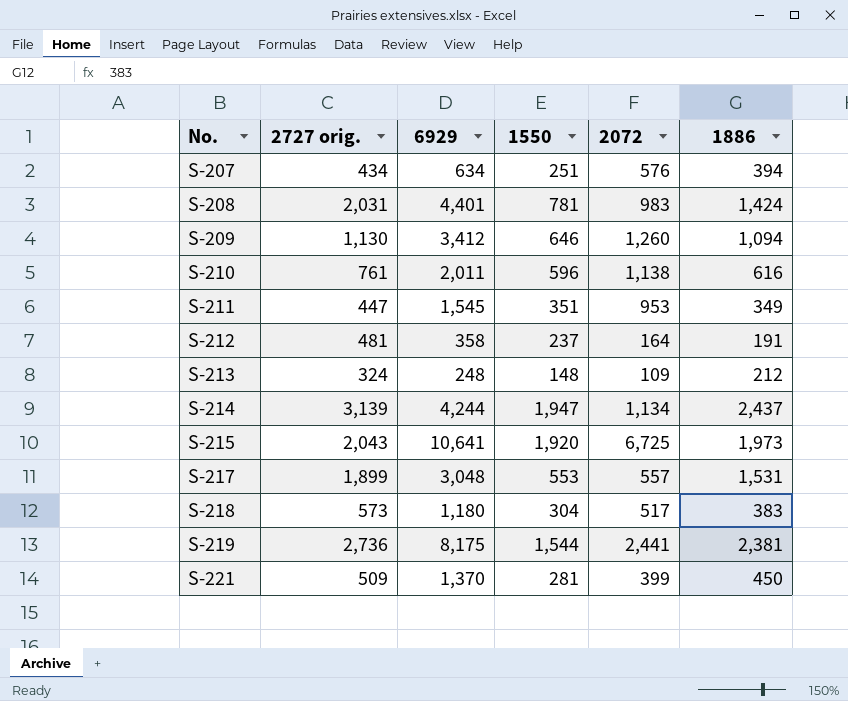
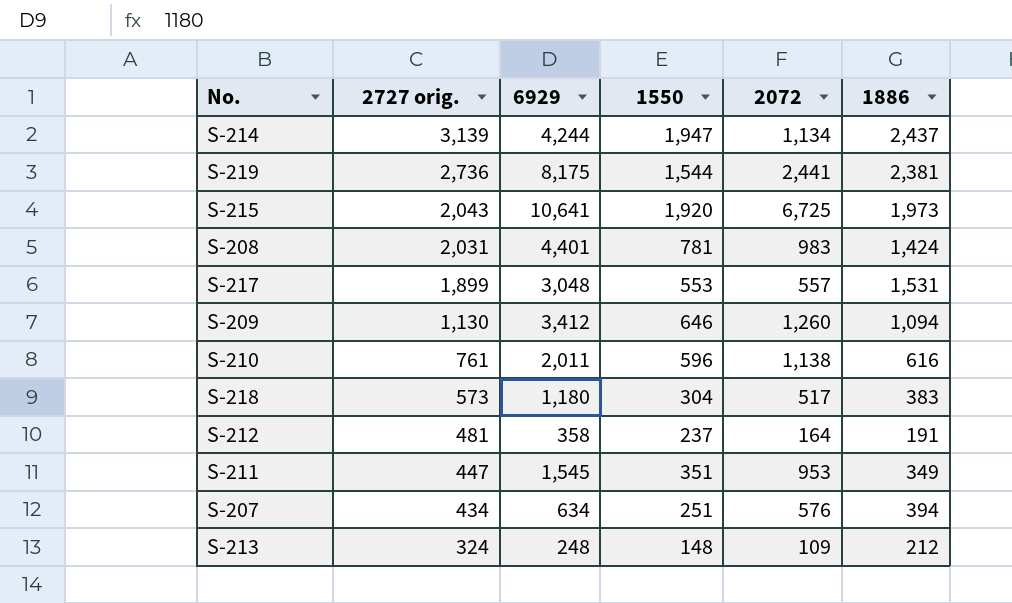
row order: No. ascending -> 2727 orig. descending
row S-221: 509 | 1,370 | 281 | 399 | 450 -> none

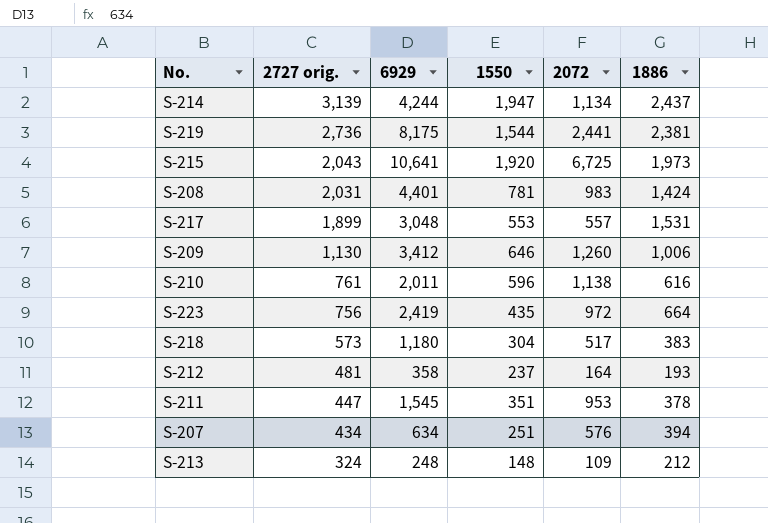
S-209 | 1886: 1,094 -> 1,006
row S-223: none -> 756 | 2,419 | 435 | 972 | 664
S-212 | 1886: 191 -> 193
S-211 | 1886: 349 -> 378

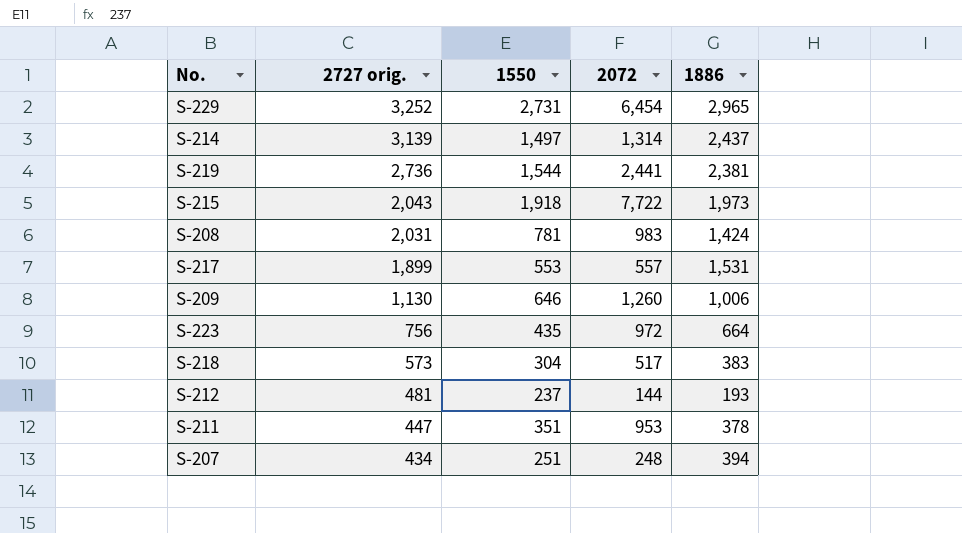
column 6929 | position: 3 -> none
row S-210: 761 | 2,011 | 596 | 1,138 | 616 -> none
row S-213: 324 | 248 | 148 | 109 | 212 -> none
row S-229: none -> 3,252 | 2,731 | 6,454 | 2,965
S-214 | 1550: 1,947 -> 1,497
S-214 | 2072: 1,134 -> 1,314
S-215 | 1550: 1,920 -> 1,918
S-215 | 2072: 6,725 -> 7,722
S-212 | 2072: 164 -> 144
S-207 | 2072: 576 -> 248

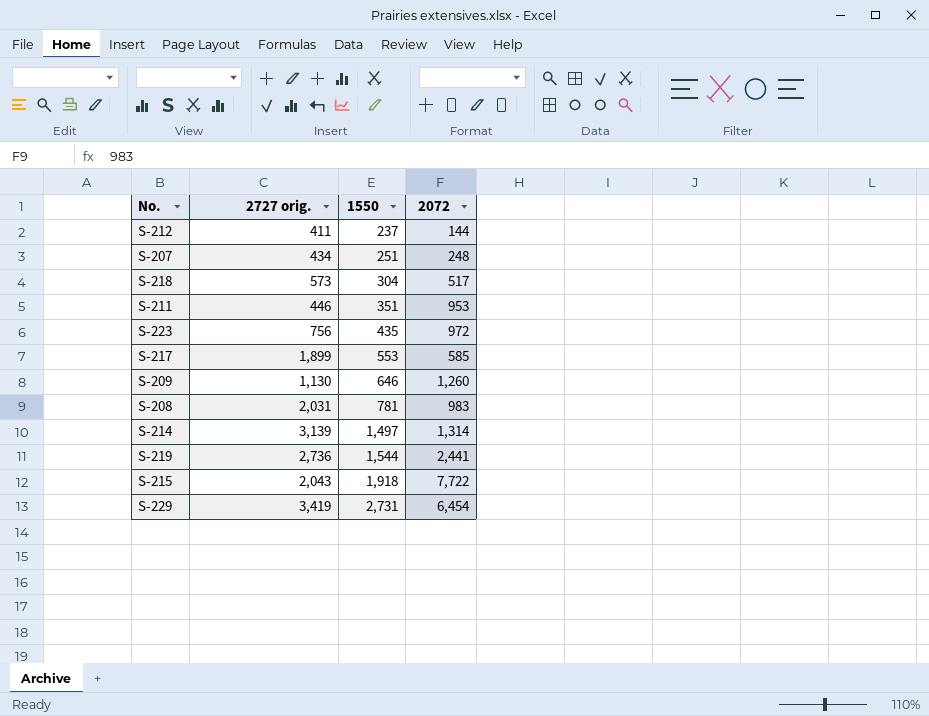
row order: 2727 orig. descending -> 1550 ascending
column 1886 | position: 5 -> none
S-212 | 2727 orig.: 481 -> 411
S-211 | 2727 orig.: 447 -> 446
S-217 | 2072: 557 -> 585
S-229 | 2727 orig.: 3,252 -> 3,419

